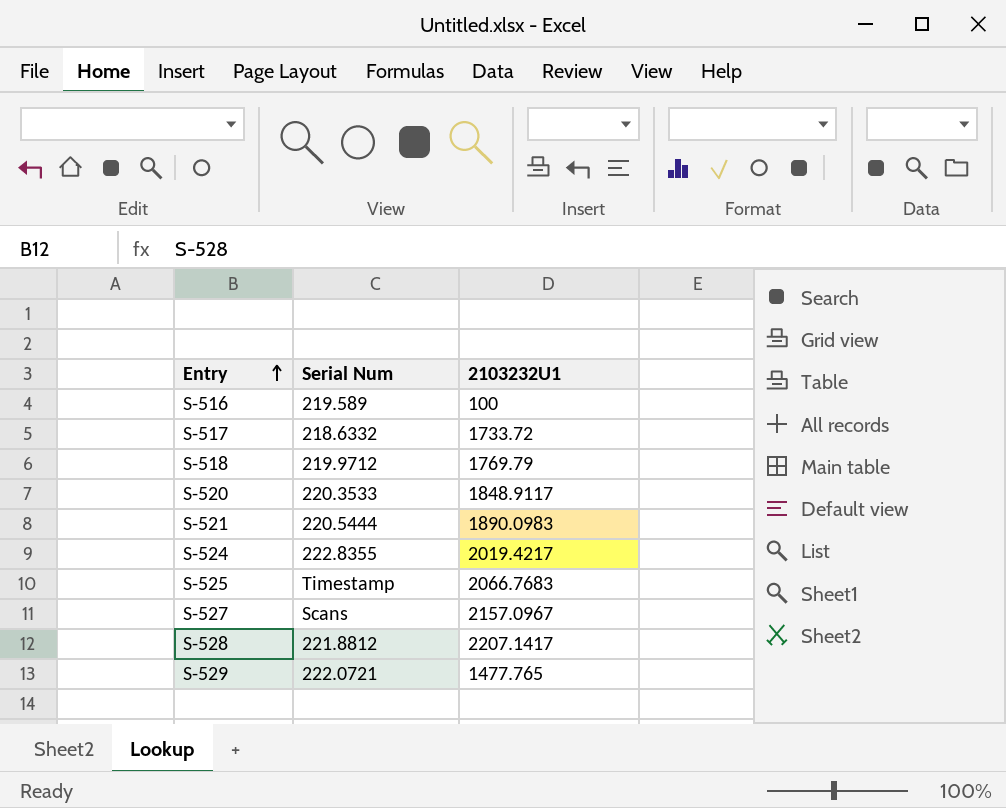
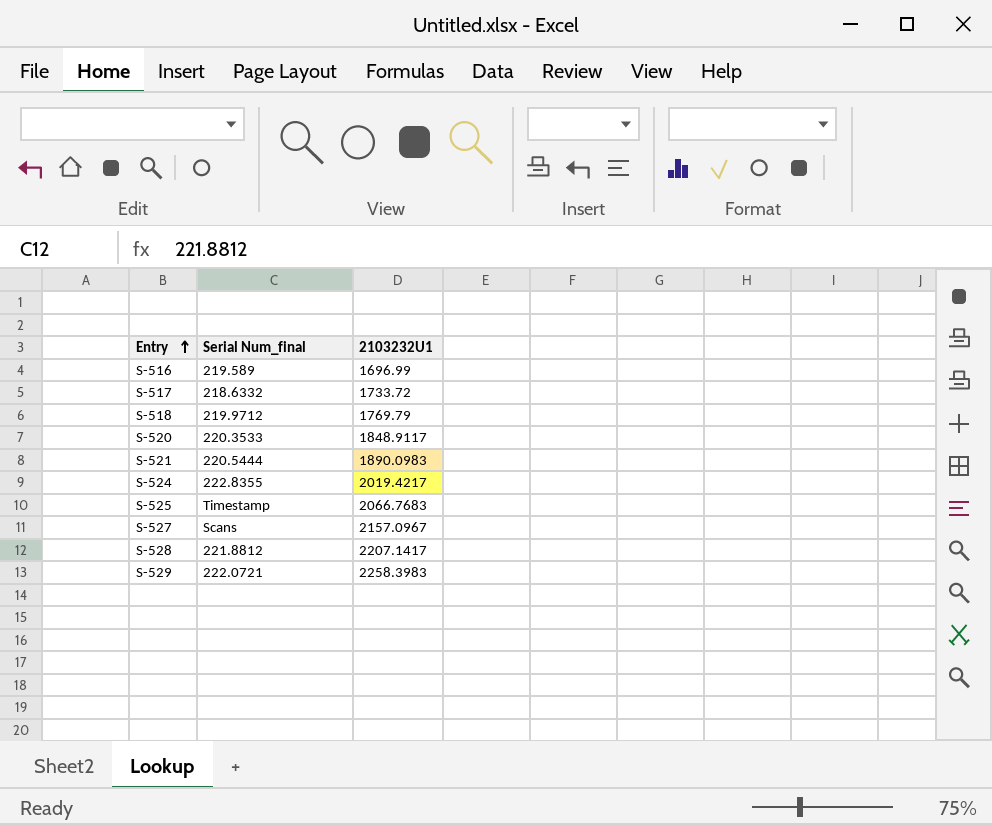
column name: Serial Num -> Serial Num_final
S-516 | 2103232U1: 100 -> 1696.99
S-529 | 2103232U1: 1477.765 -> 2258.3983

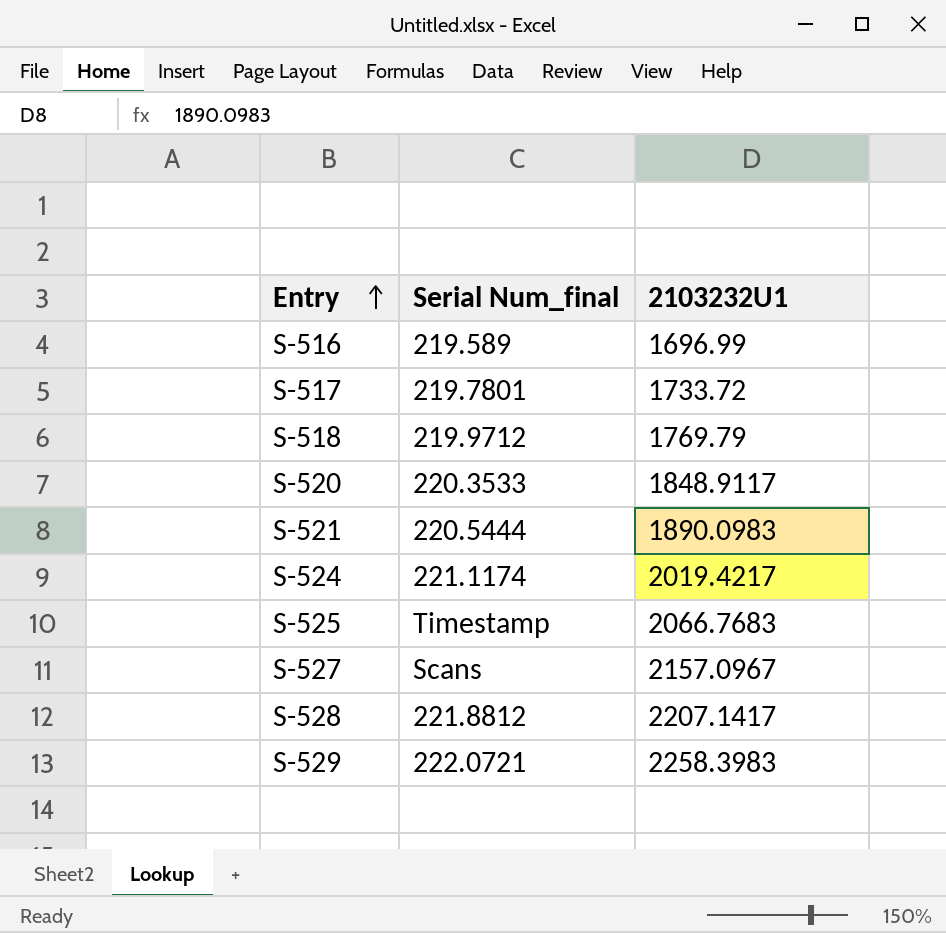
S-517 | Serial Num_final: 218.6332 -> 219.7801
S-524 | Serial Num_final: 222.8355 -> 221.1174

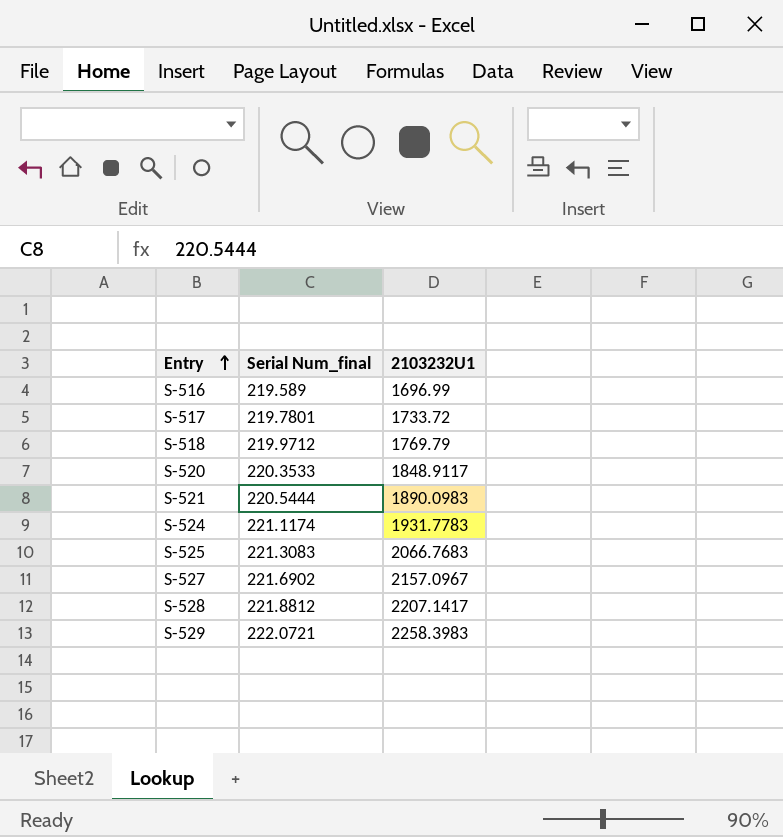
S-524 | 2103232U1: 2019.4217 -> 1931.7783
S-525 | Serial Num_final: Timestamp -> 221.3083
S-527 | Serial Num_final: Scans -> 221.6902

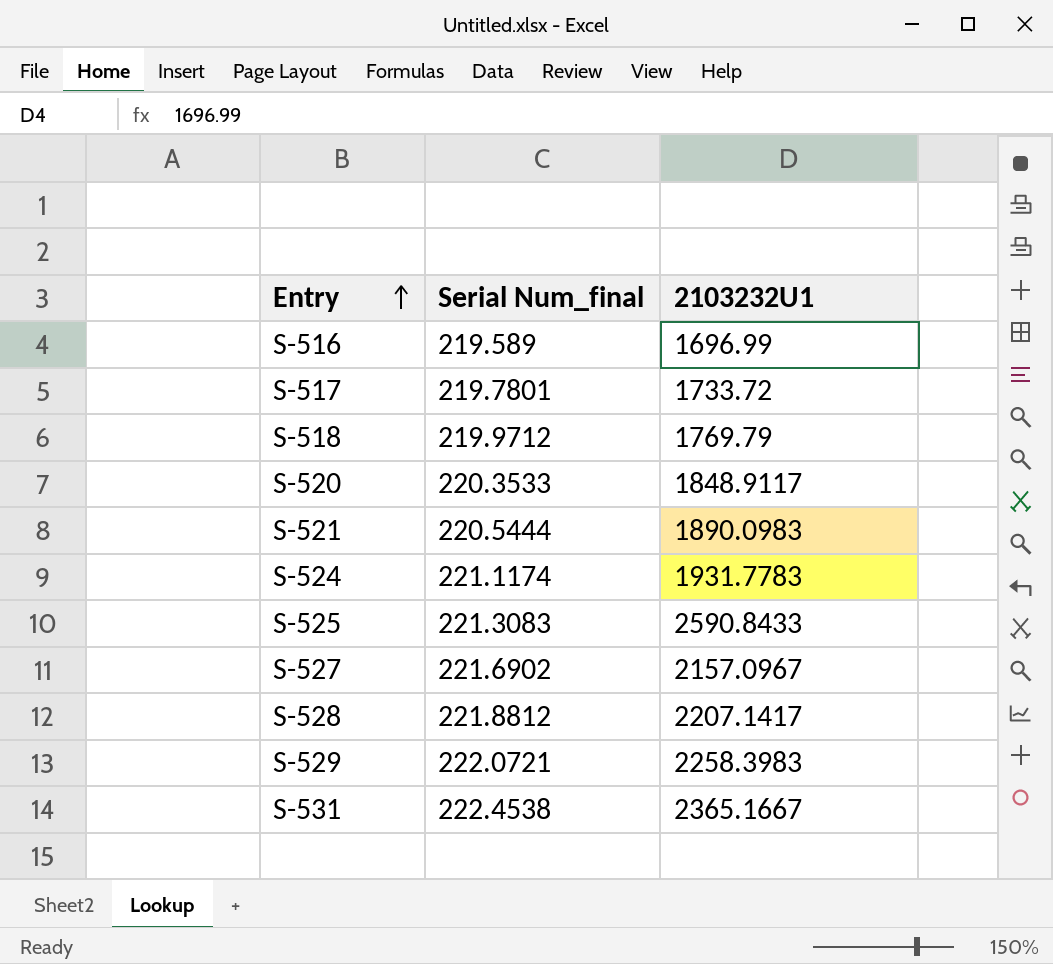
S-525 | 2103232U1: 2066.7683 -> 2590.8433
row S-531: none -> 222.4538 | 2365.1667

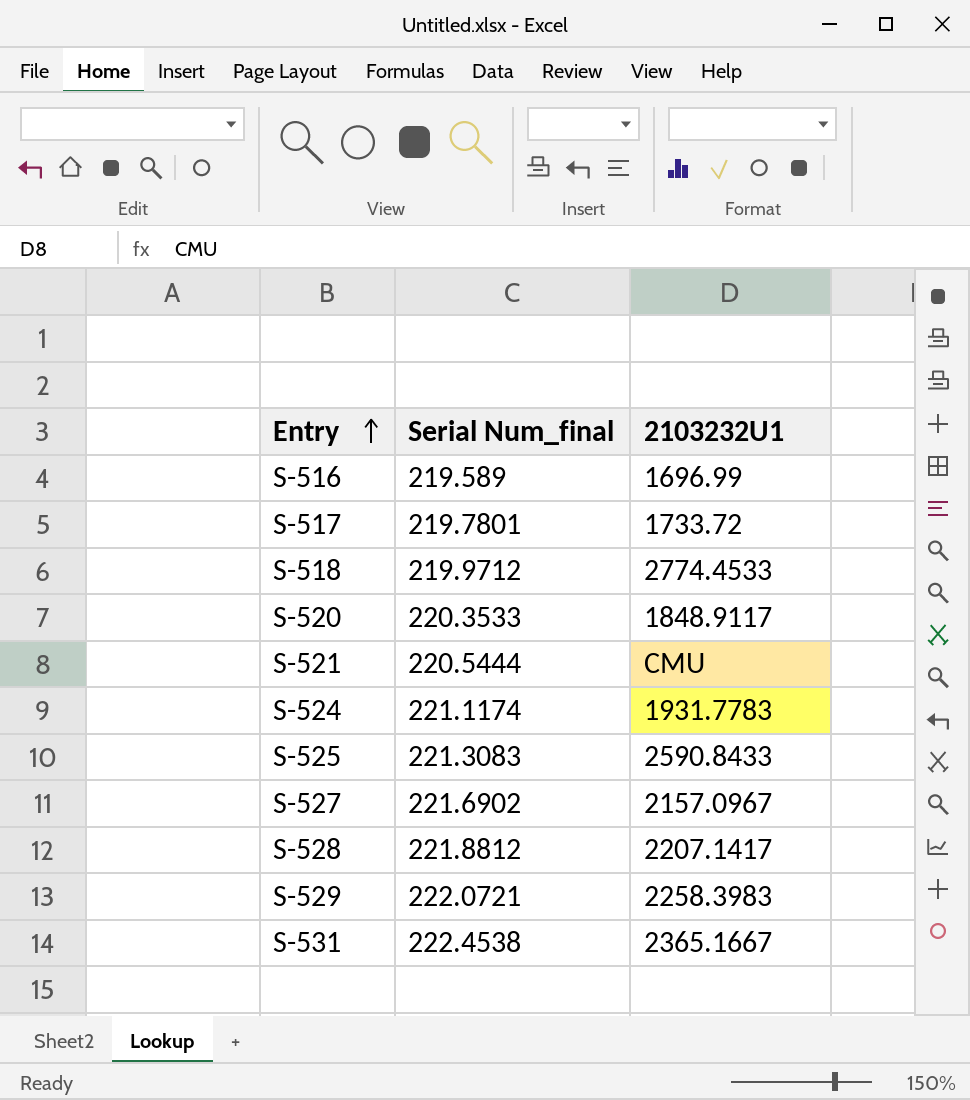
S-518 | 2103232U1: 1769.79 -> 2774.4533
S-521 | 2103232U1: 1890.0983 -> CMU

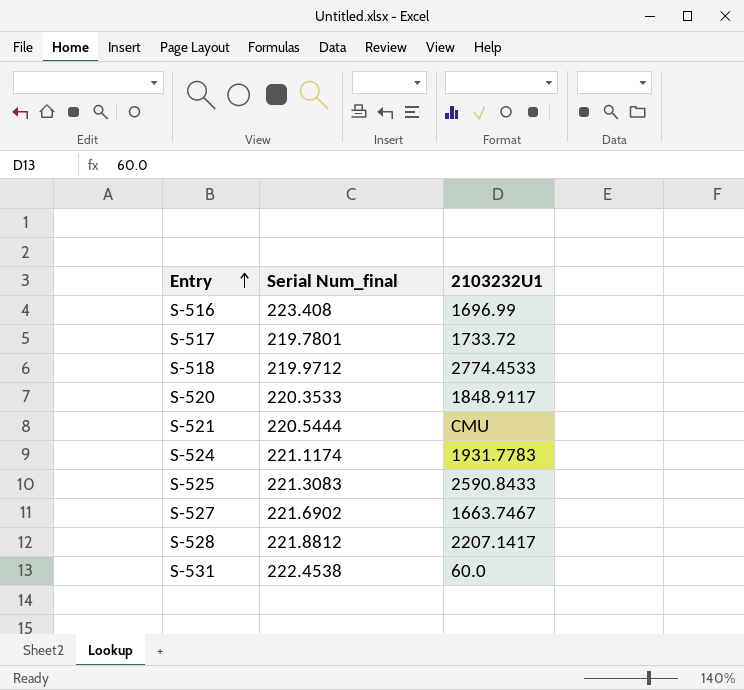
row S-529: 222.0721 | 2258.3983 -> none
S-516 | Serial Num_final: 219.589 -> 223.408
S-527 | 2103232U1: 2157.0967 -> 1663.7467
S-531 | 2103232U1: 2365.1667 -> 60.0

